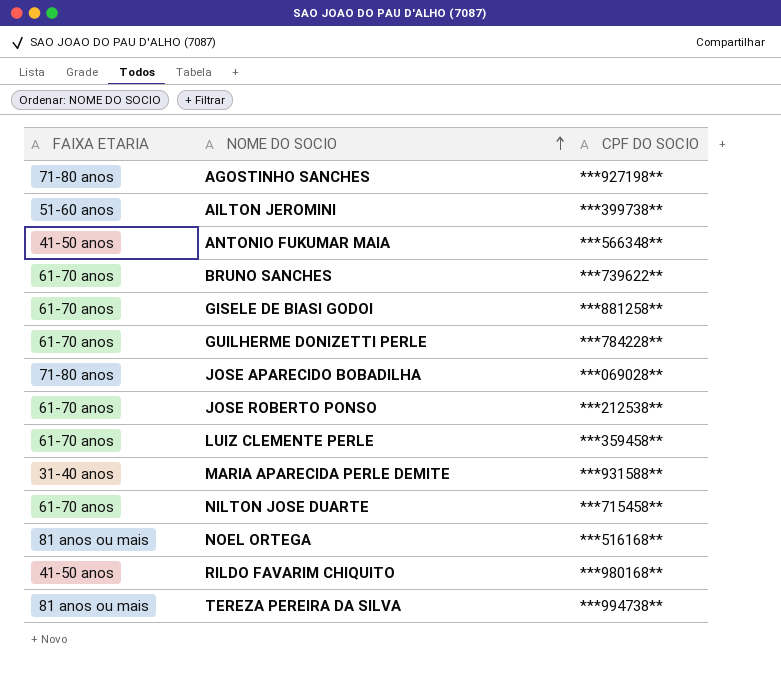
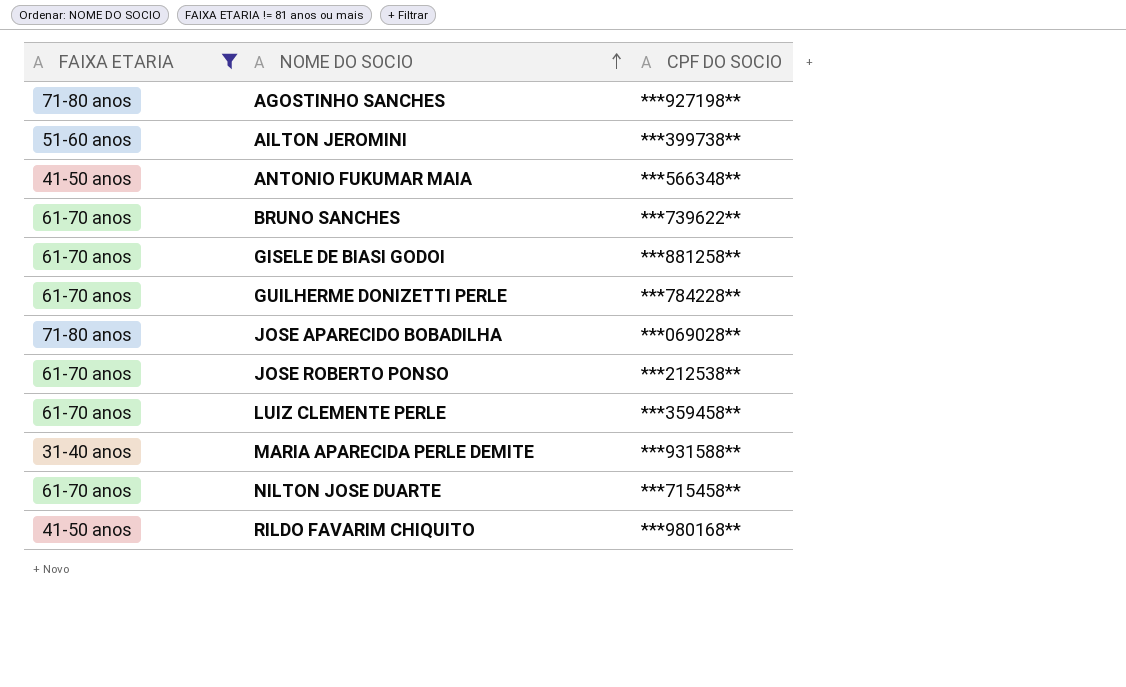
filter: none -> FAIXA ETARIA != 81 anos ou mais

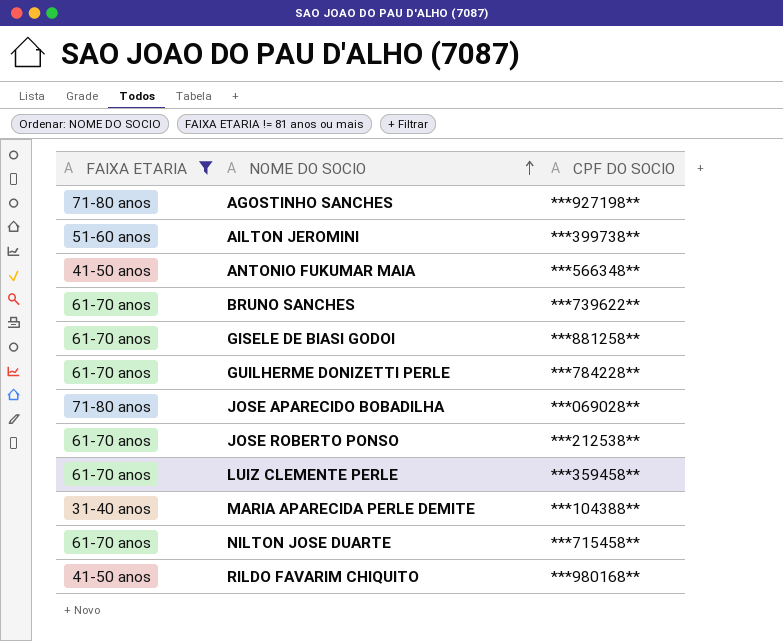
MARIA APARECIDA PERLE DEMITE | CPF DO SOCIO: ***931588** -> ***104388**

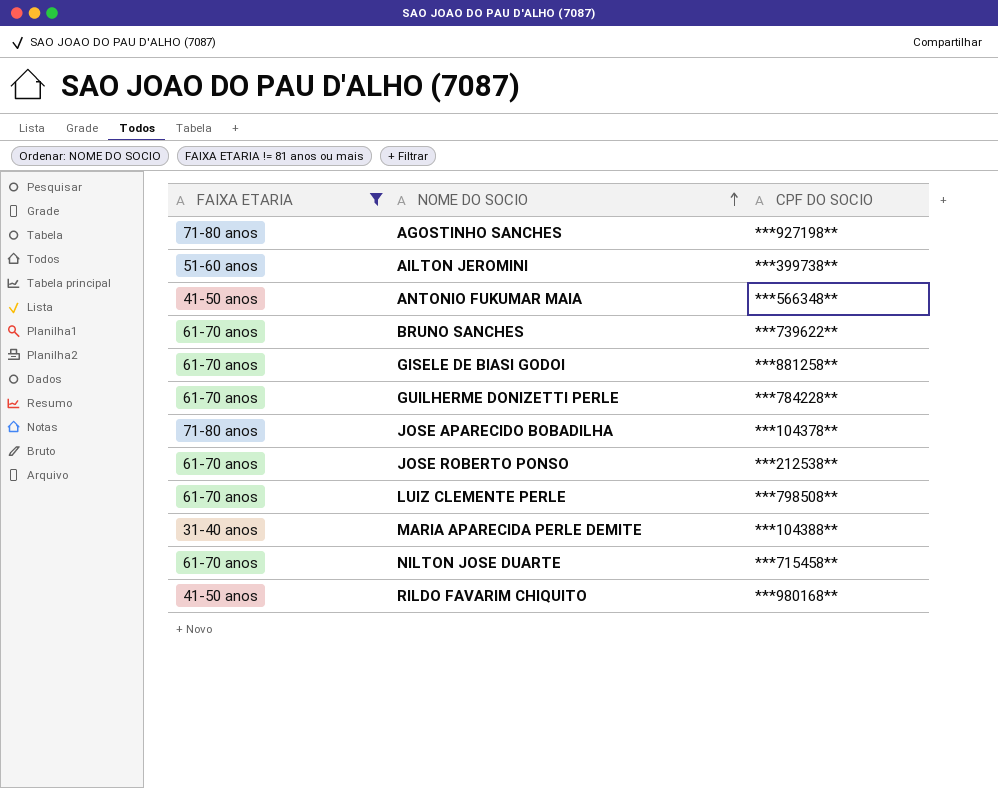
JOSE APARECIDO BOBADILHA | CPF DO SOCIO: ***069028** -> ***104378**
LUIZ CLEMENTE PERLE | CPF DO SOCIO: ***359458** -> ***798508**

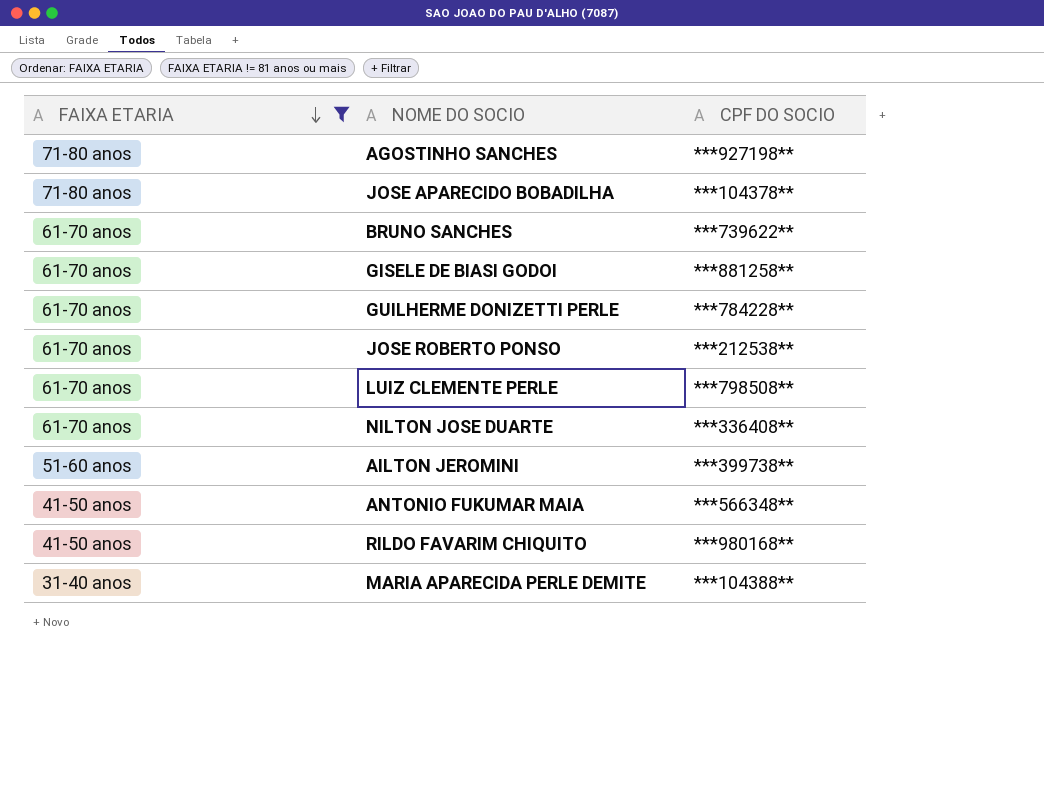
row order: NOME DO SOCIO ascending -> FAIXA ETARIA descending
NILTON JOSE DUARTE | CPF DO SOCIO: ***715458** -> ***336408**

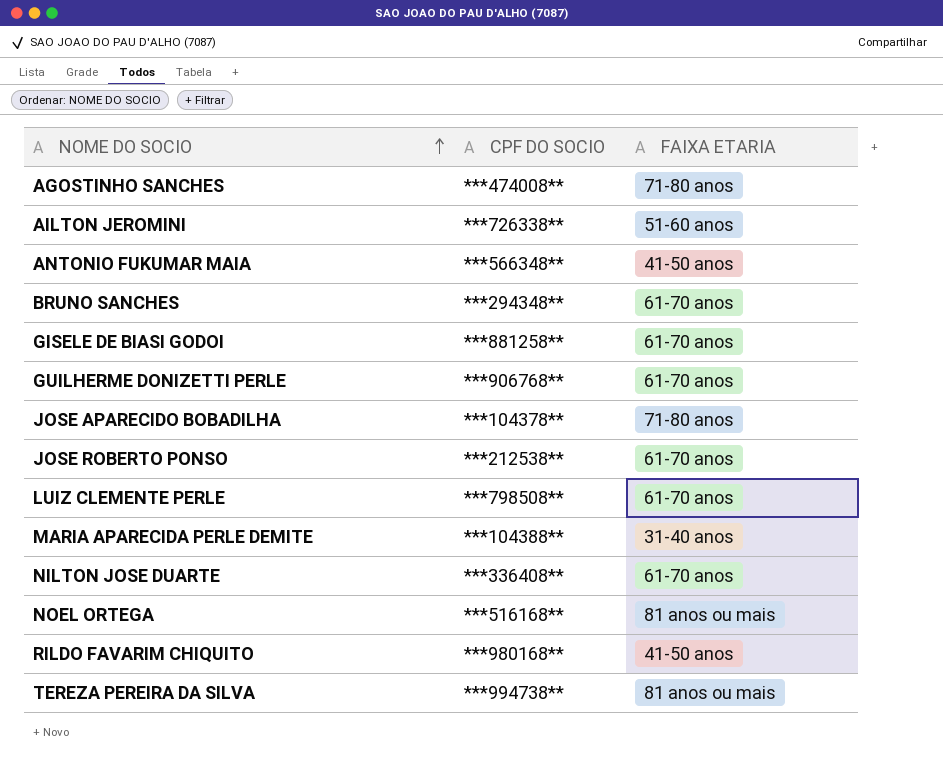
filter: FAIXA ETARIA != 81 anos ou mais -> none
row order: FAIXA ETARIA descending -> NOME DO SOCIO ascending
column FAIXA ETARIA | position: 1 -> 3
AGOSTINHO SANCHES | CPF DO SOCIO: ***927198** -> ***474008**
AILTON JEROMINI | CPF DO SOCIO: ***399738** -> ***726338**
BRUNO SANCHES | CPF DO SOCIO: ***739622** -> ***294348**
GUILHERME DONIZETTI PERLE | CPF DO SOCIO: ***784228** -> ***906768**

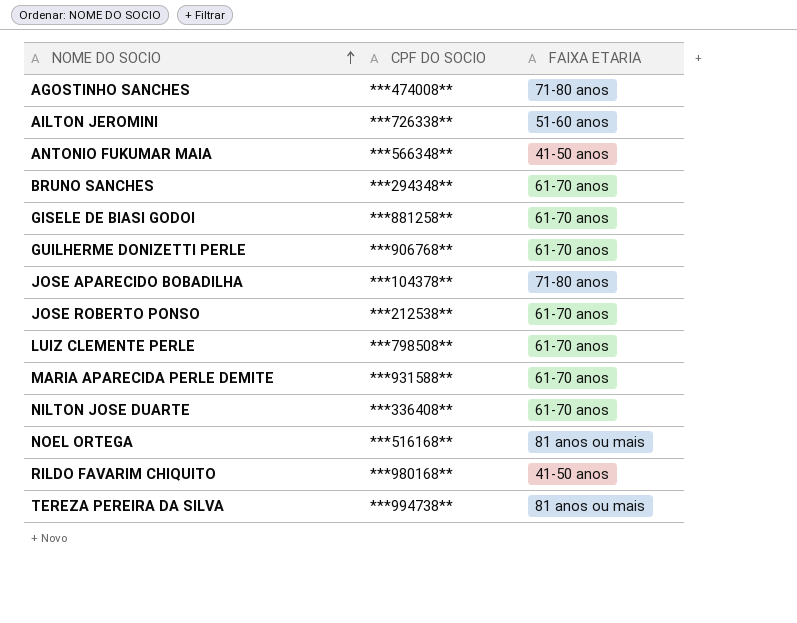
MARIA APARECIDA PERLE DEMITE | CPF DO SOCIO: ***104388** -> ***931588**
MARIA APARECIDA PERLE DEMITE | FAIXA ETARIA: 31-40 anos -> 61-70 anos

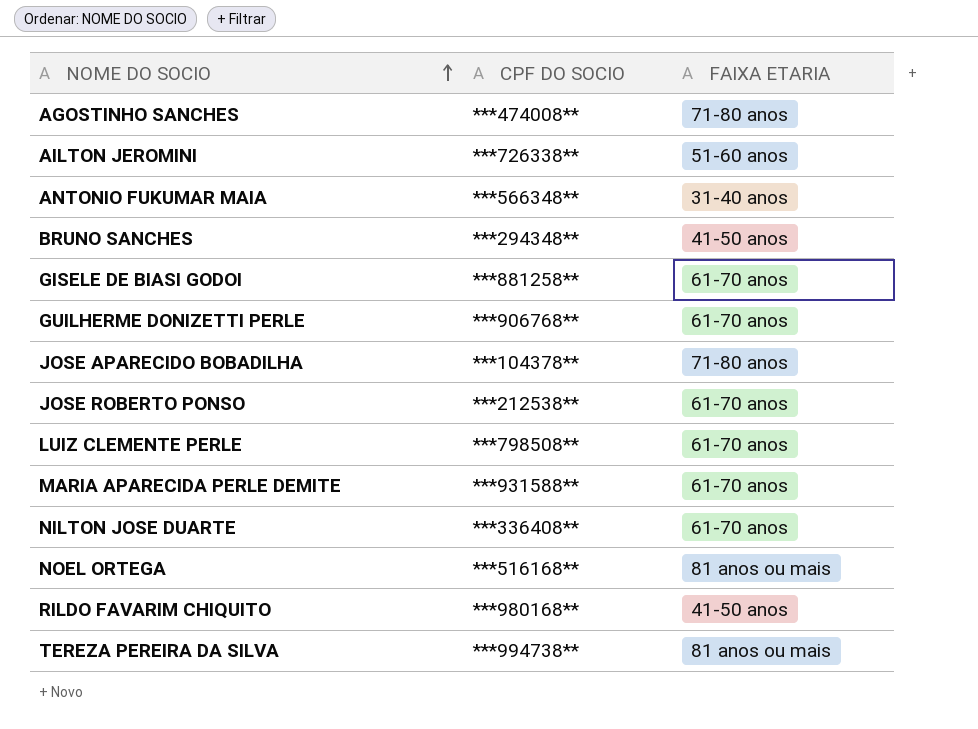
ANTONIO FUKUMAR MAIA | FAIXA ETARIA: 41-50 anos -> 31-40 anos
BRUNO SANCHES | FAIXA ETARIA: 61-70 anos -> 41-50 anos

